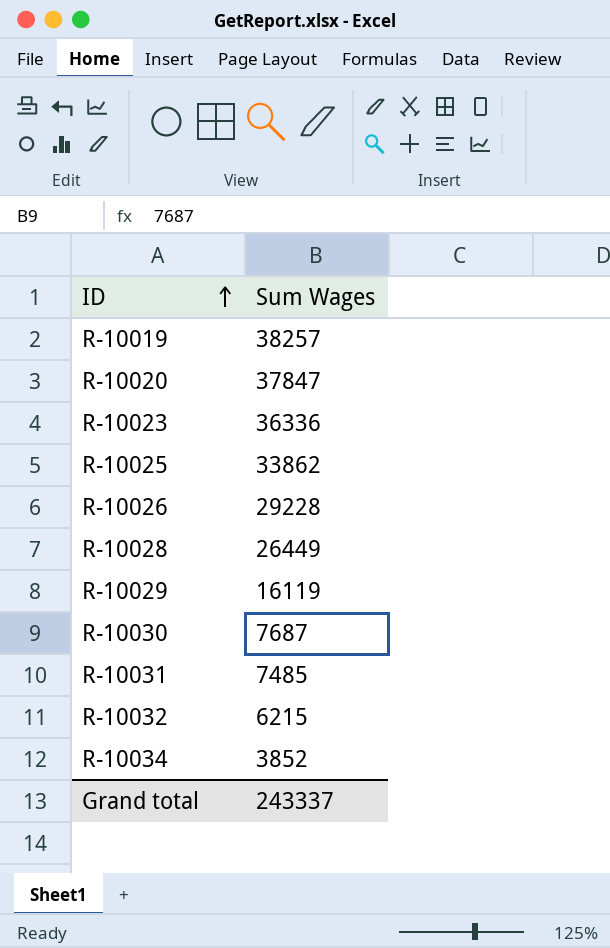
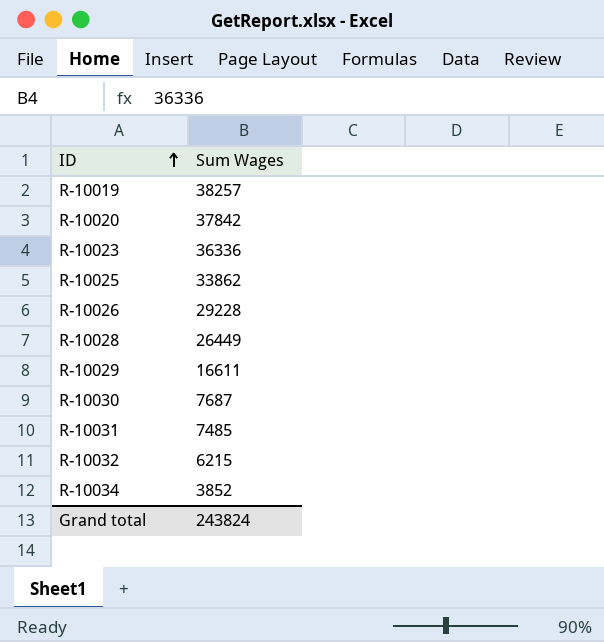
R-10020 | Sum Wages: 37847 -> 37842
R-10029 | Sum Wages: 16119 -> 16611
Grand total | Sum Wages: 243337 -> 243824

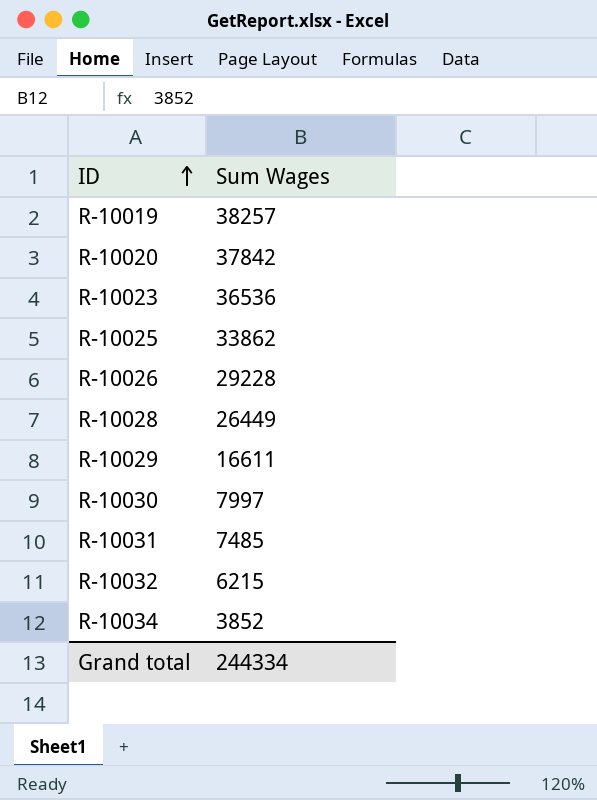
R-10023 | Sum Wages: 36336 -> 36536
R-10030 | Sum Wages: 7687 -> 7997
Grand total | Sum Wages: 243824 -> 244334

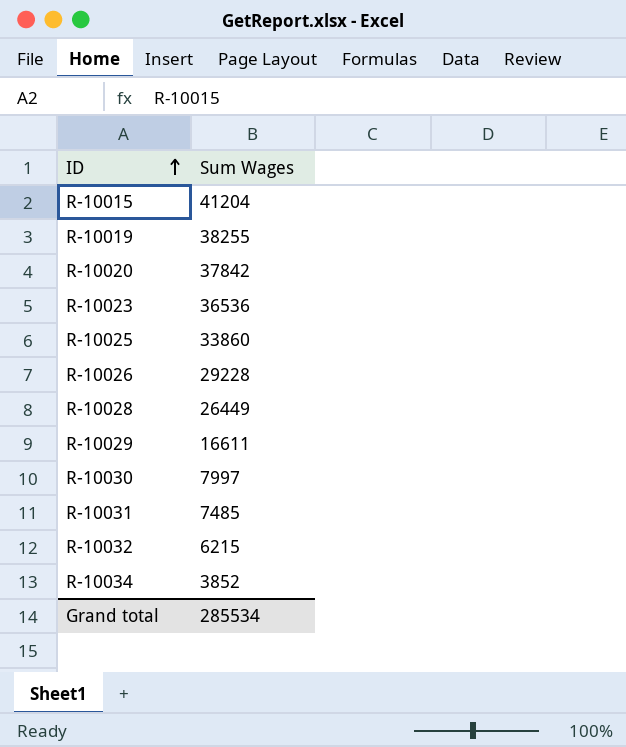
row R-10015: none -> 41204
R-10019 | Sum Wages: 38257 -> 38255
R-10025 | Sum Wages: 33862 -> 33860
Grand total | Sum Wages: 244334 -> 285534

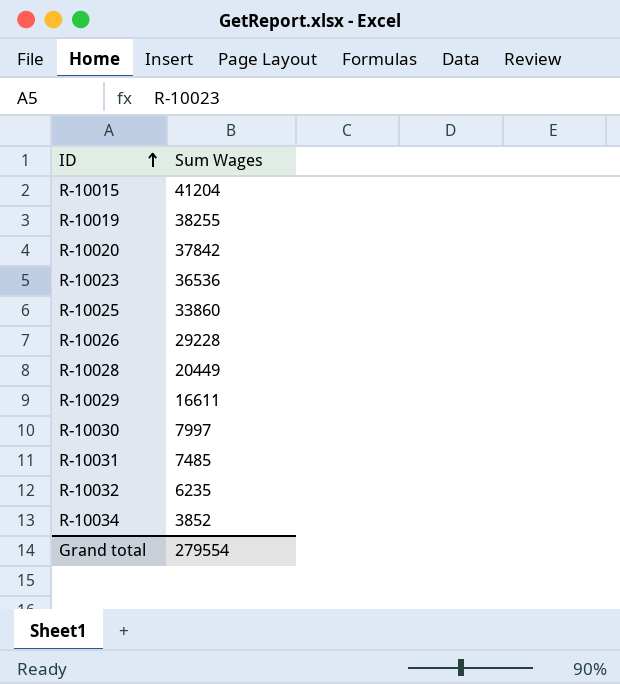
R-10028 | Sum Wages: 26449 -> 20449
R-10032 | Sum Wages: 6215 -> 6235
Grand total | Sum Wages: 285534 -> 279554

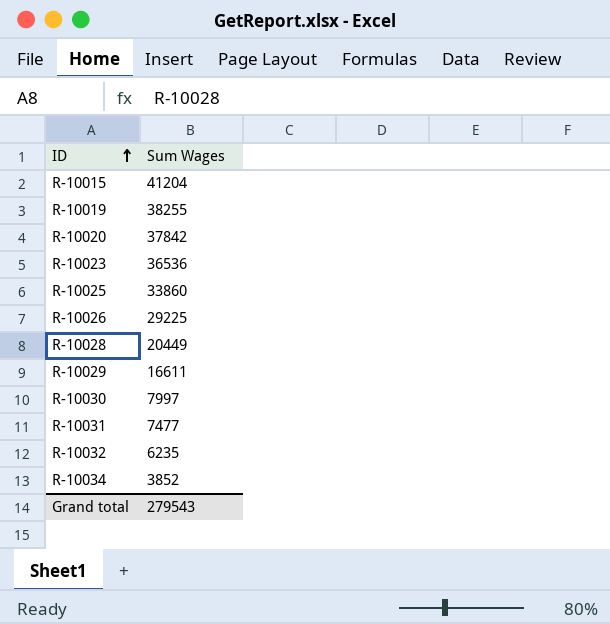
R-10026 | Sum Wages: 29228 -> 29225
R-10031 | Sum Wages: 7485 -> 7477
Grand total | Sum Wages: 279554 -> 279543

